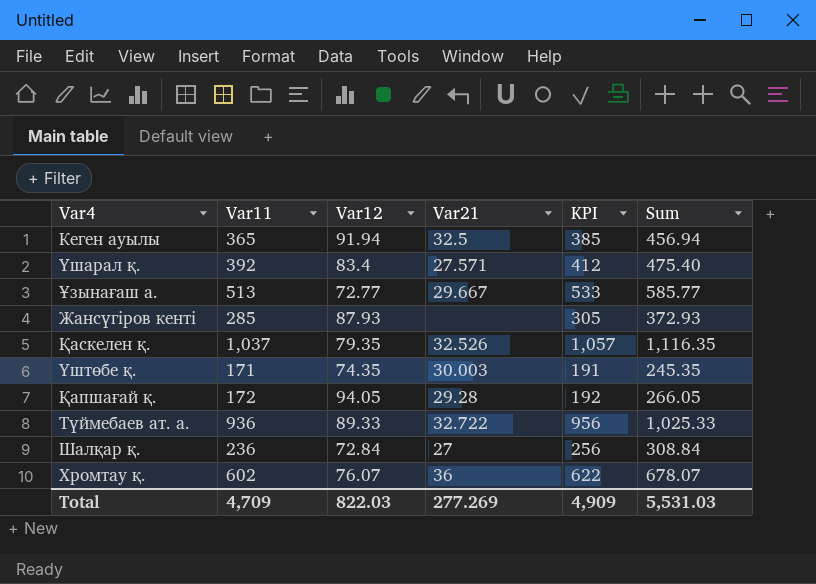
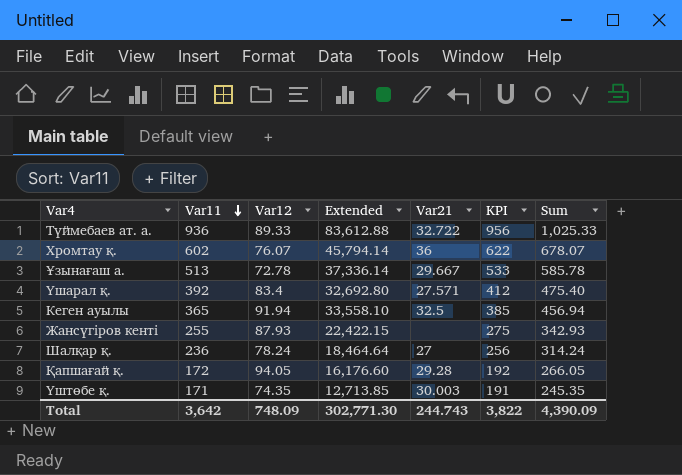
row order: none -> Var11 descending
column Extended | formula: none -> [Var11] * [Var12]
row Қаскелен қ.: 1,037 | 79.35 | 32.526 | 1,057 | 1,116.35 -> none
Ұзынағаш а. | Var12: 72.77 -> 72.78
Ұзынағаш а. | Sum: 585.77 -> 585.78
Жансүгіров кенті | Var11: 285 -> 255
Жансүгіров кенті | KPI: 305 -> 275
Жансүгіров кенті | Sum: 372.93 -> 342.93
Шалқар қ. | Var12: 72.84 -> 78.24
Шалқар қ. | Sum: 308.84 -> 314.24
Total | Var11: 4,709 -> 3,642
Total | Var12: 822.03 -> 748.09
Total | Var21: 277.269 -> 244.743
Total | KPI: 4,909 -> 3,822
Total | Sum: 5,531.03 -> 4,390.09

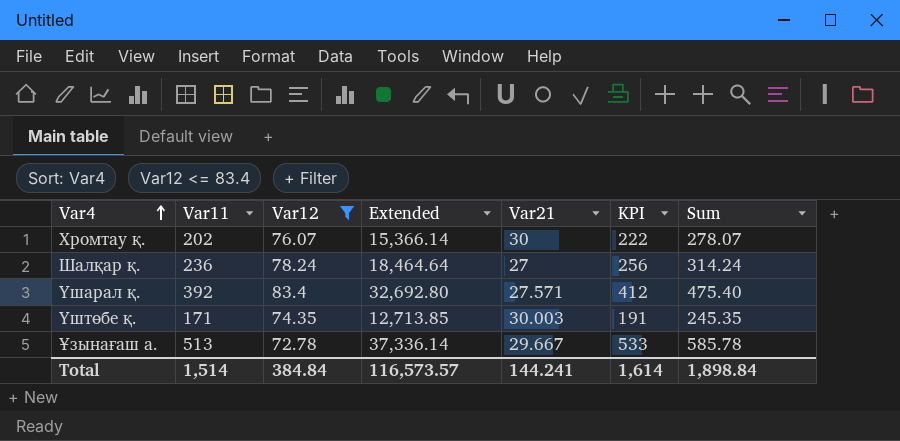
filter: none -> Var12 <= 83.4
row order: Var11 descending -> Var4 ascending
Хромтау қ. | Var11: 602 -> 202
Хромтау қ. | Extended: 45,794.14 -> 15,366.14
Хромтау қ. | Var21: 36 -> 30
Хромтау қ. | KPI: 622 -> 222
Хромтау қ. | Sum: 678.07 -> 278.07
Total | Var11: 3,642 -> 1,514
Total | Var12: 748.09 -> 384.84
Total | Extended: 302,771.30 -> 116,573.57
Total | Var21: 244.743 -> 144.241
Total | KPI: 3,822 -> 1,614
Total | Sum: 4,390.09 -> 1,898.84

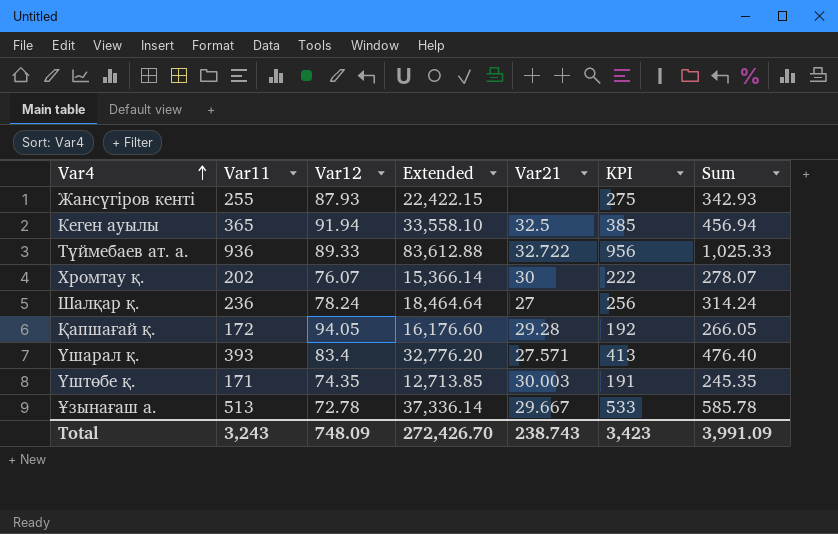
filter: Var12 <= 83.4 -> none
Үшарал қ. | Var11: 392 -> 393
Үшарал қ. | Extended: 32,692.80 -> 32,776.20
Үшарал қ. | KPI: 412 -> 413
Үшарал қ. | Sum: 475.40 -> 476.40
Total | Var11: 1,514 -> 3,243
Total | Var12: 384.84 -> 748.09
Total | Extended: 116,573.57 -> 272,426.70
Total | Var21: 144.241 -> 238.743
Total | KPI: 1,614 -> 3,423
Total | Sum: 1,898.84 -> 3,991.09

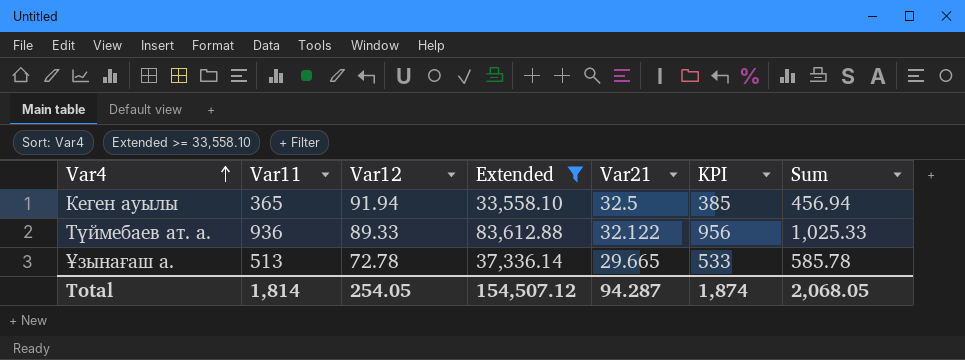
filter: none -> Extended >= 33,558.10
Түймебаев ат. а. | Var21: 32.722 -> 32.122
Ұзынағаш а. | Var21: 29.667 -> 29.665
Total | Var11: 3,243 -> 1,814
Total | Var12: 748.09 -> 254.05
Total | Extended: 272,426.70 -> 154,507.12
Total | Var21: 238.743 -> 94.287
Total | KPI: 3,423 -> 1,874
Total | Sum: 3,991.09 -> 2,068.05

